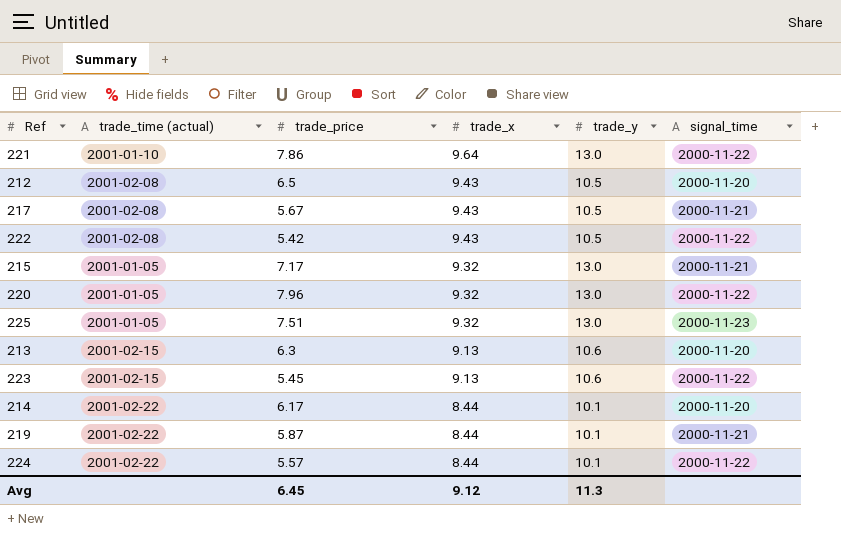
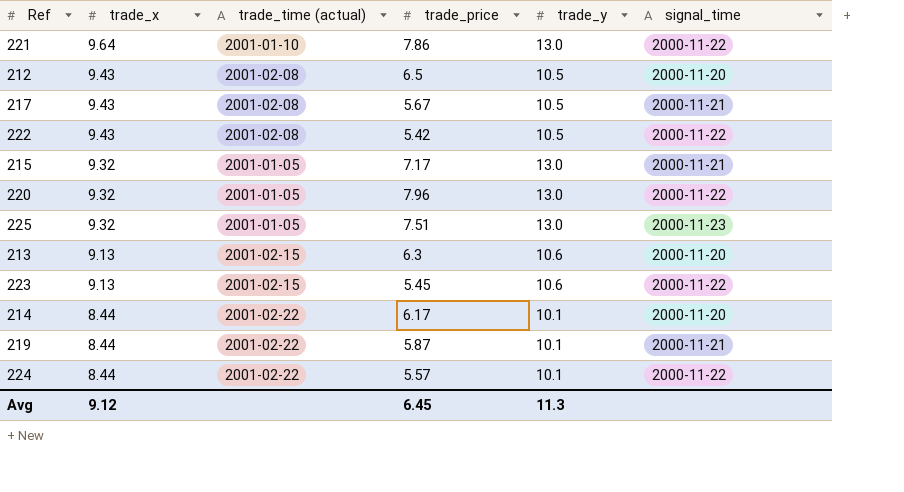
column trade_x | position: 4 -> 2

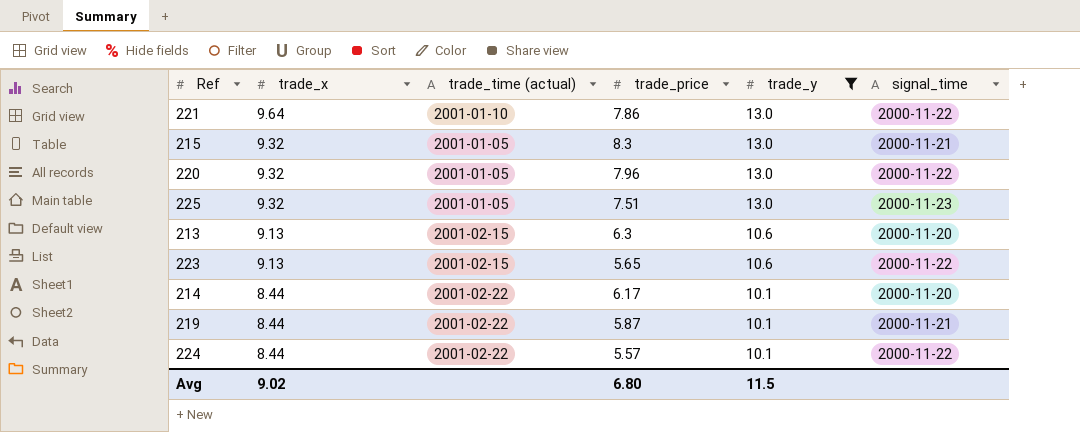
filter: none -> trade_y != 10.5
215 | trade_price: 7.17 -> 8.3
223 | trade_price: 5.45 -> 5.65
Avg | trade_x: 9.12 -> 9.02
Avg | trade_price: 6.45 -> 6.80
Avg | trade_y: 11.3 -> 11.5

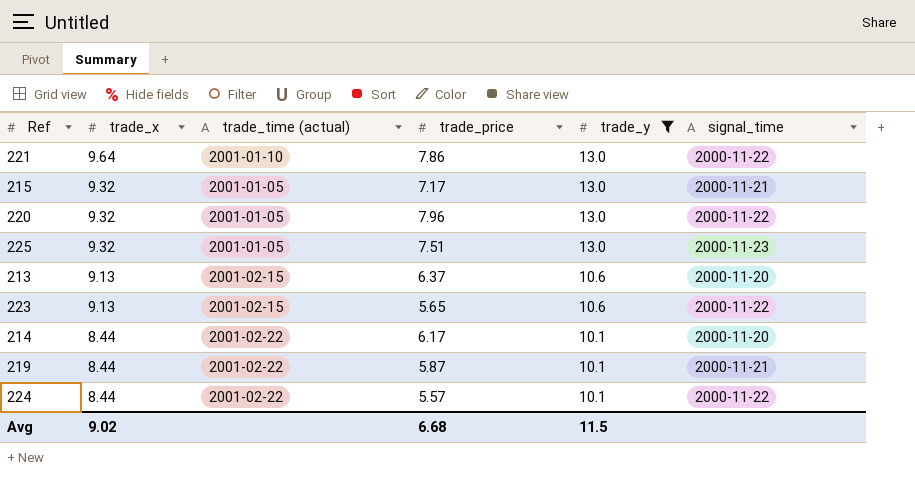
215 | trade_price: 8.3 -> 7.17
213 | trade_price: 6.3 -> 6.37
Avg | trade_price: 6.80 -> 6.68

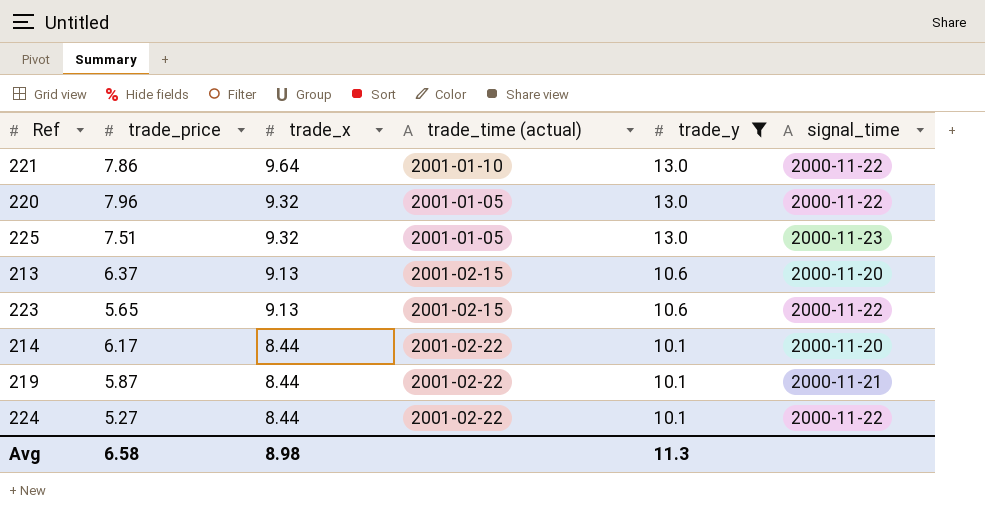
column trade_price | position: 4 -> 2
row 215: 9.32 | 2001-01-05 | 7.17 | 13.0 | 2000-11-21 -> none
224 | trade_price: 5.57 -> 5.27
Avg | trade_price: 6.68 -> 6.58
Avg | trade_x: 9.02 -> 8.98
Avg | trade_y: 11.5 -> 11.3

